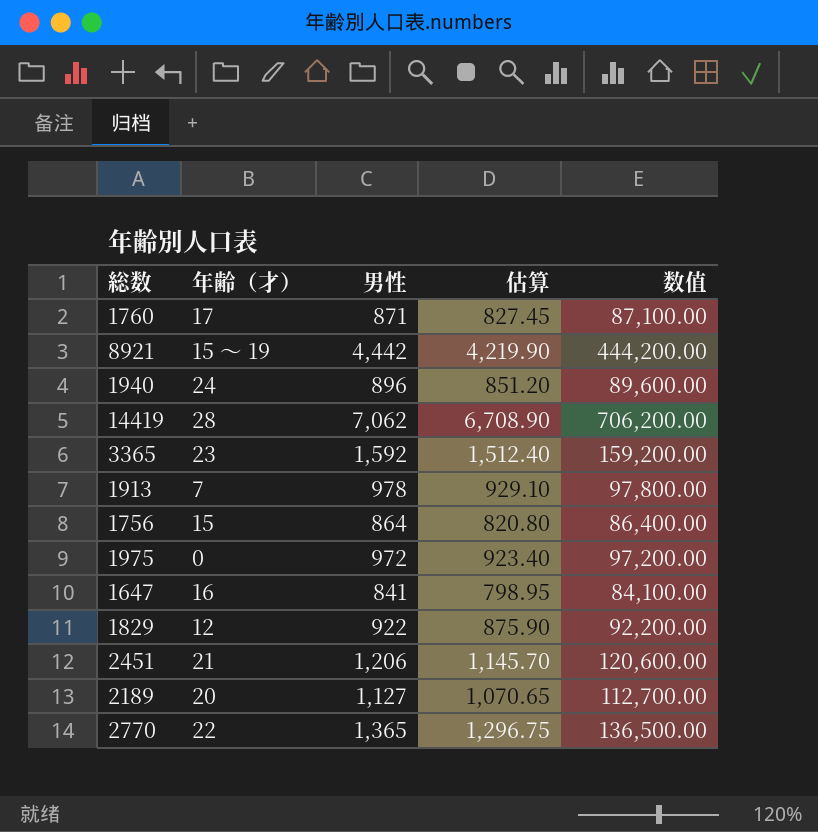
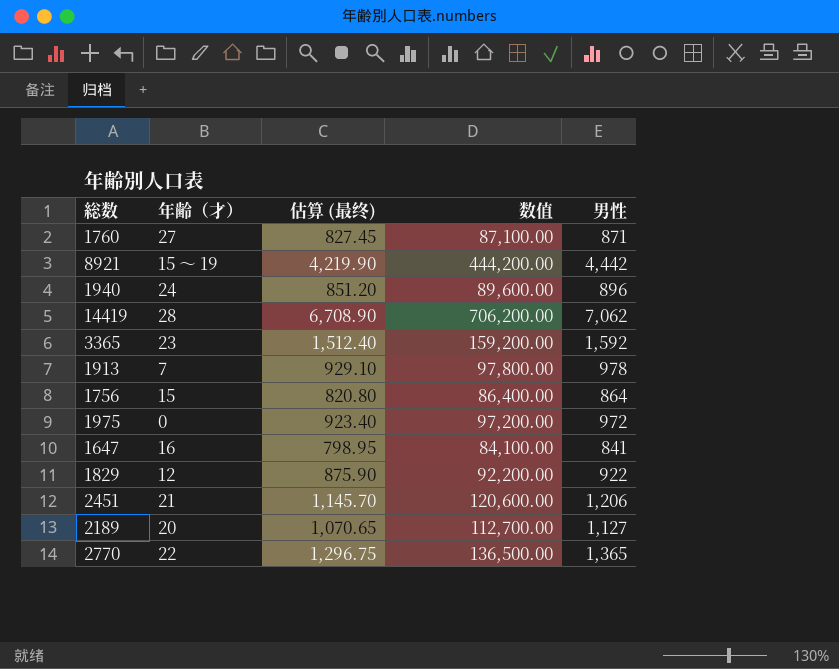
column name: 估算 -> 估算 (最终)
column 男性 | position: 3 -> 5
1760 | 年齢（才）: 17 -> 27

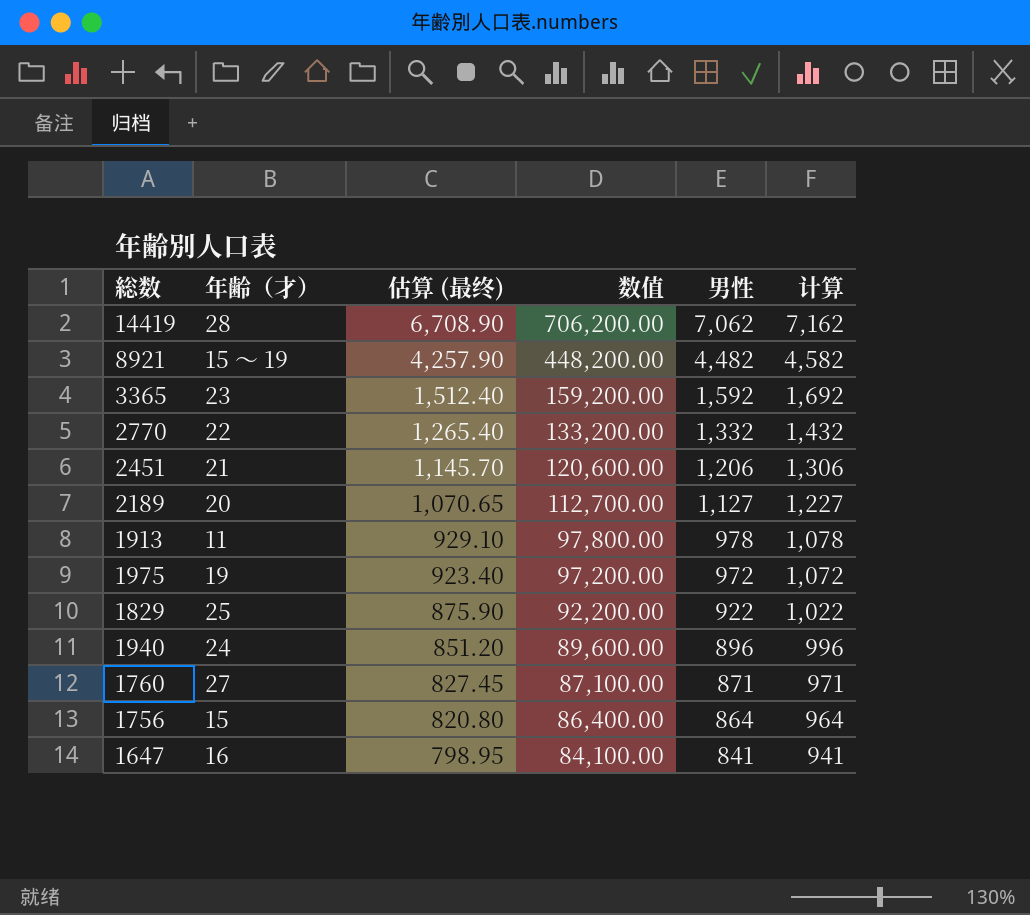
row order: none -> 估算 (最终) descending
column 计算 | formula: none -> [男性] + 100
8921 | 估算 (最终): 4,219.90 -> 4,257.90
8921 | 数值: 444,200.00 -> 448,200.00
8921 | 男性: 4,442 -> 4,482
2770 | 估算 (最终): 1,296.75 -> 1,265.40
2770 | 数值: 136,500.00 -> 133,200.00
2770 | 男性: 1,365 -> 1,332
1913 | 年齢（才）: 7 -> 11
1975 | 年齢（才）: 0 -> 19
1829 | 年齢（才）: 12 -> 25

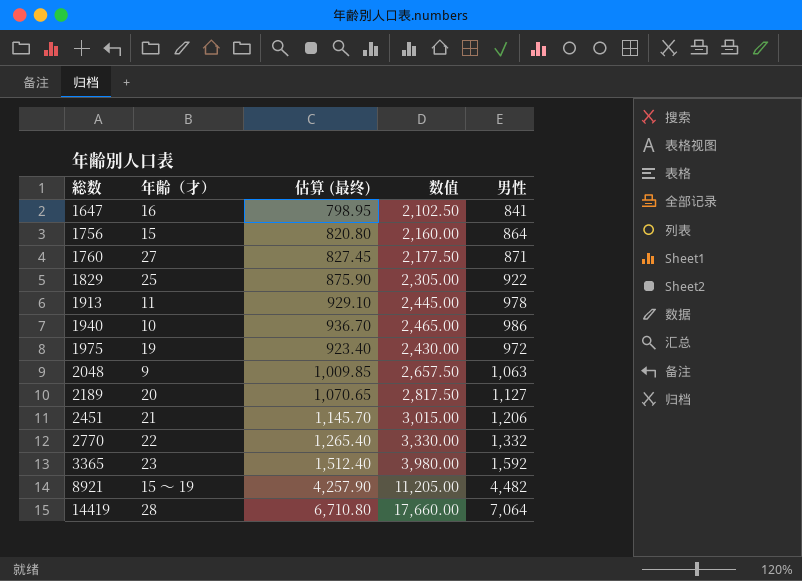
row order: 估算 (最终) descending -> 総数 ascending
column 计算 | formula: [男性] + 100 -> none
column 数值 | formula: [男性] * 100 -> [男性] * 2.5
1940 | 年齢（才）: 24 -> 10
1940 | 估算 (最终): 851.20 -> 936.70
1940 | 男性: 896 -> 986
row 2048: none -> 9 | 1,009.85 | 2,657.50 | 1,063
14419 | 估算 (最终): 6,708.90 -> 6,710.80
14419 | 男性: 7,062 -> 7,064

